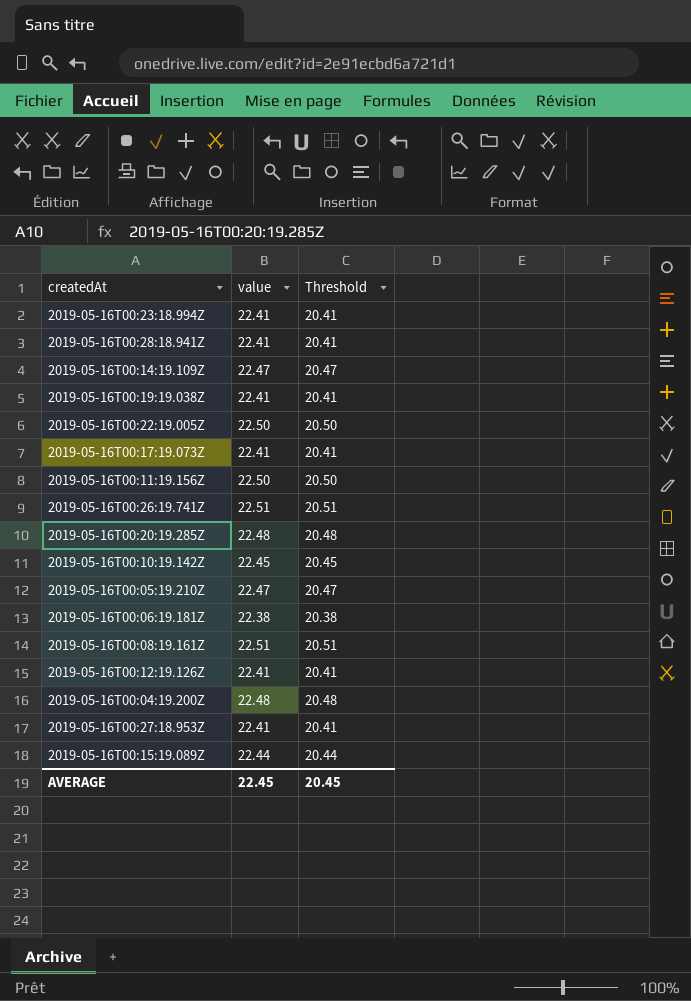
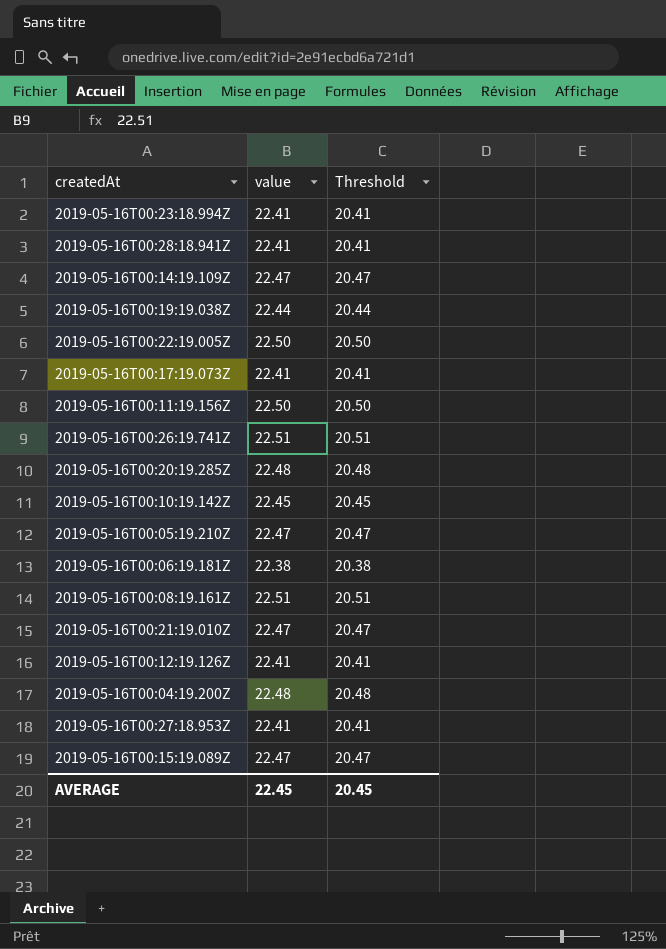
2019-05-16T00:19:19.038Z | value: 22.41 -> 22.44
2019-05-16T00:19:19.038Z | Threshold: 20.41 -> 20.44
row 2019-05-16T00:21:19.010Z: none -> 22.47 | 20.47
2019-05-16T00:15:19.089Z | value: 22.44 -> 22.47
2019-05-16T00:15:19.089Z | Threshold: 20.44 -> 20.47

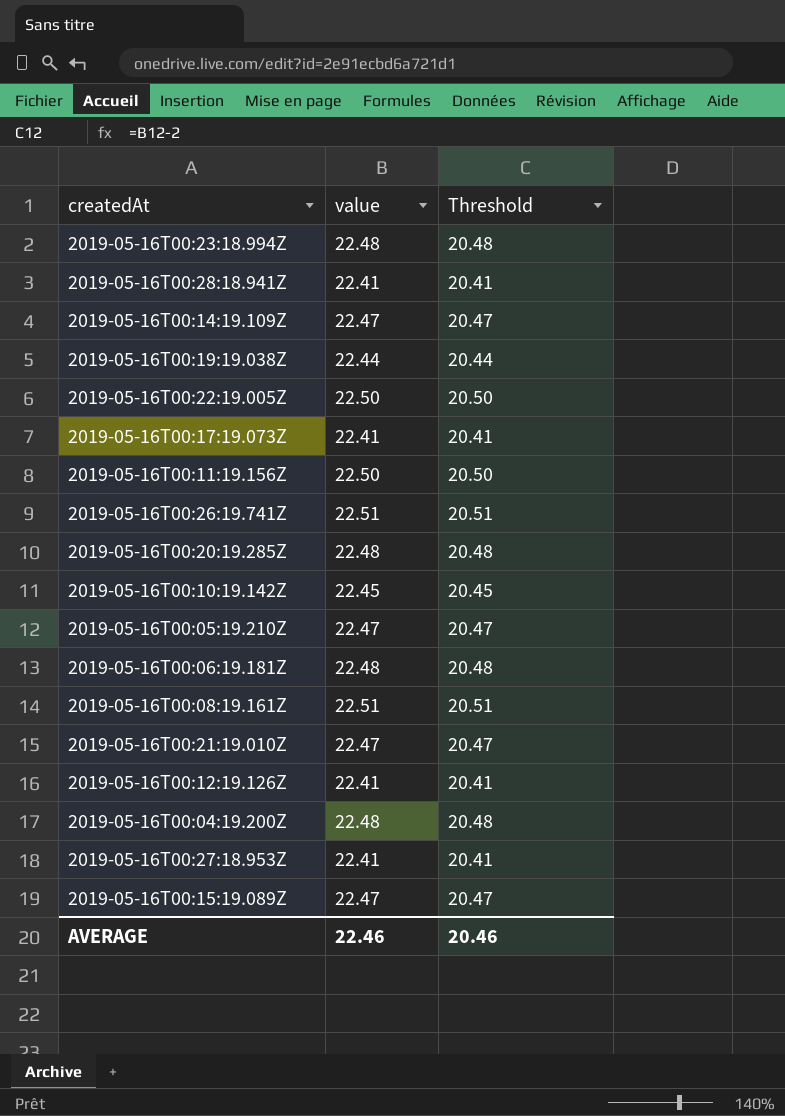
2019-05-16T00:23:18.994Z | value: 22.41 -> 22.48
2019-05-16T00:23:18.994Z | Threshold: 20.41 -> 20.48
2019-05-16T00:06:19.181Z | value: 22.38 -> 22.48
2019-05-16T00:06:19.181Z | Threshold: 20.38 -> 20.48
AVERAGE | value: 22.45 -> 22.46
AVERAGE | Threshold: 20.45 -> 20.46

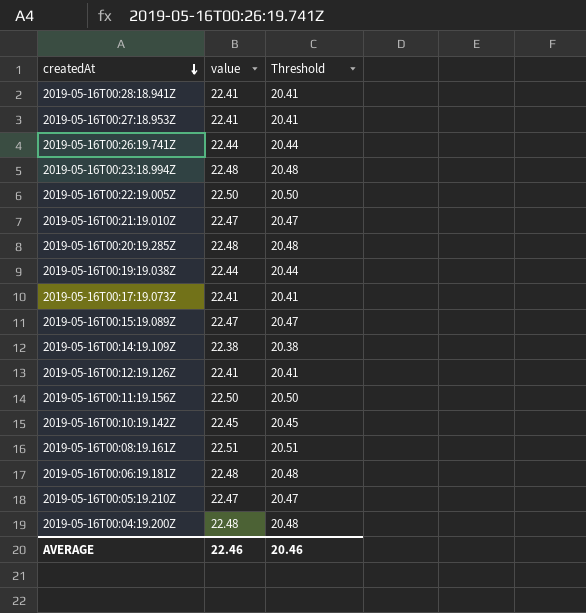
row order: none -> createdAt descending
2019-05-16T00:26:19.741Z | value: 22.51 -> 22.44
2019-05-16T00:26:19.741Z | Threshold: 20.51 -> 20.44
2019-05-16T00:14:19.109Z | value: 22.47 -> 22.38
2019-05-16T00:14:19.109Z | Threshold: 20.47 -> 20.38

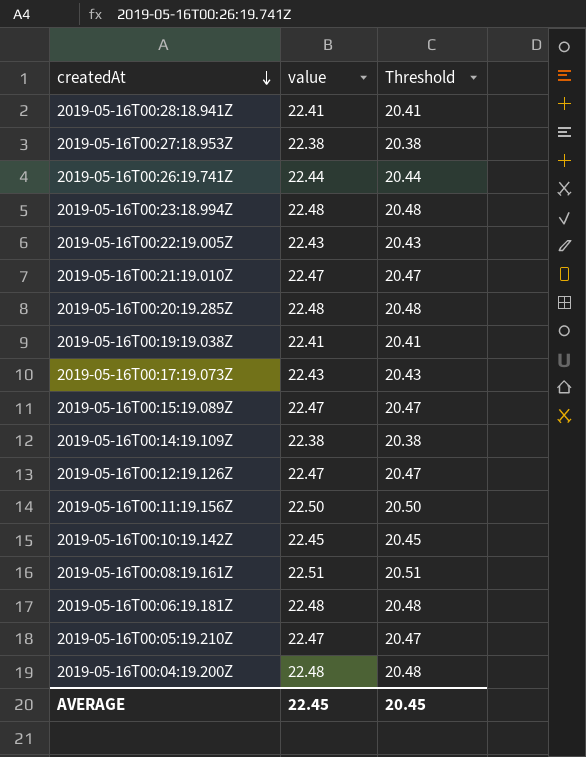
2019-05-16T00:27:18.953Z | value: 22.41 -> 22.38
2019-05-16T00:27:18.953Z | Threshold: 20.41 -> 20.38
2019-05-16T00:22:19.005Z | value: 22.50 -> 22.43
2019-05-16T00:22:19.005Z | Threshold: 20.50 -> 20.43
2019-05-16T00:19:19.038Z | value: 22.44 -> 22.41
2019-05-16T00:19:19.038Z | Threshold: 20.44 -> 20.41
2019-05-16T00:17:19.073Z | value: 22.41 -> 22.43
2019-05-16T00:17:19.073Z | Threshold: 20.41 -> 20.43
2019-05-16T00:12:19.126Z | value: 22.41 -> 22.47
2019-05-16T00:12:19.126Z | Threshold: 20.41 -> 20.47
AVERAGE | value: 22.46 -> 22.45
AVERAGE | Threshold: 20.46 -> 20.45

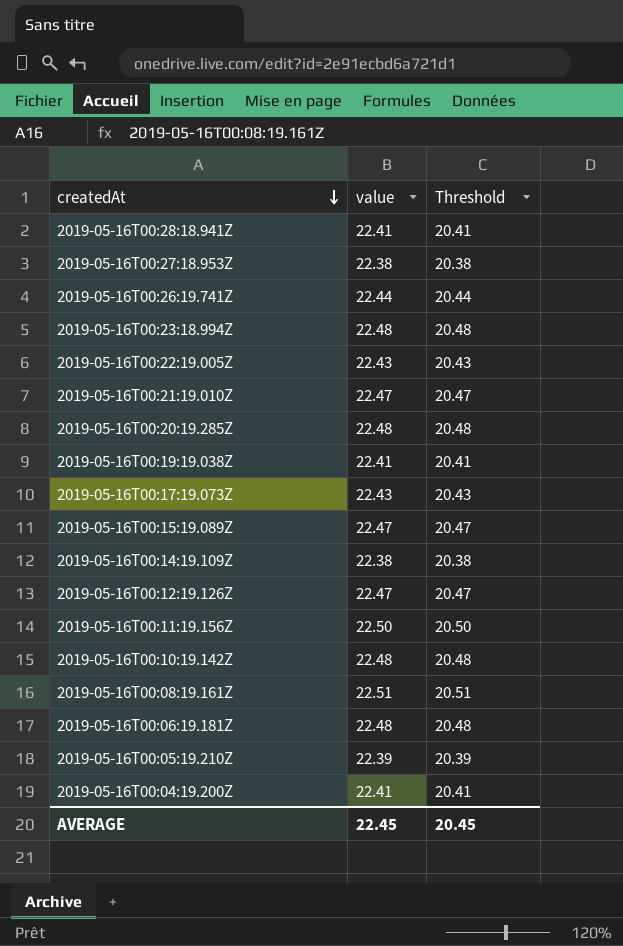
2019-05-16T00:10:19.142Z | value: 22.45 -> 22.48
2019-05-16T00:10:19.142Z | Threshold: 20.45 -> 20.48
2019-05-16T00:05:19.210Z | value: 22.47 -> 22.39
2019-05-16T00:05:19.210Z | Threshold: 20.47 -> 20.39
2019-05-16T00:04:19.200Z | value: 22.48 -> 22.41
2019-05-16T00:04:19.200Z | Threshold: 20.48 -> 20.41

